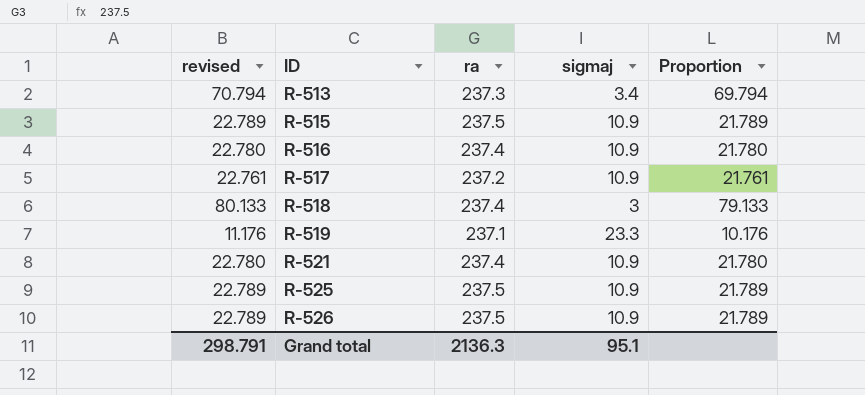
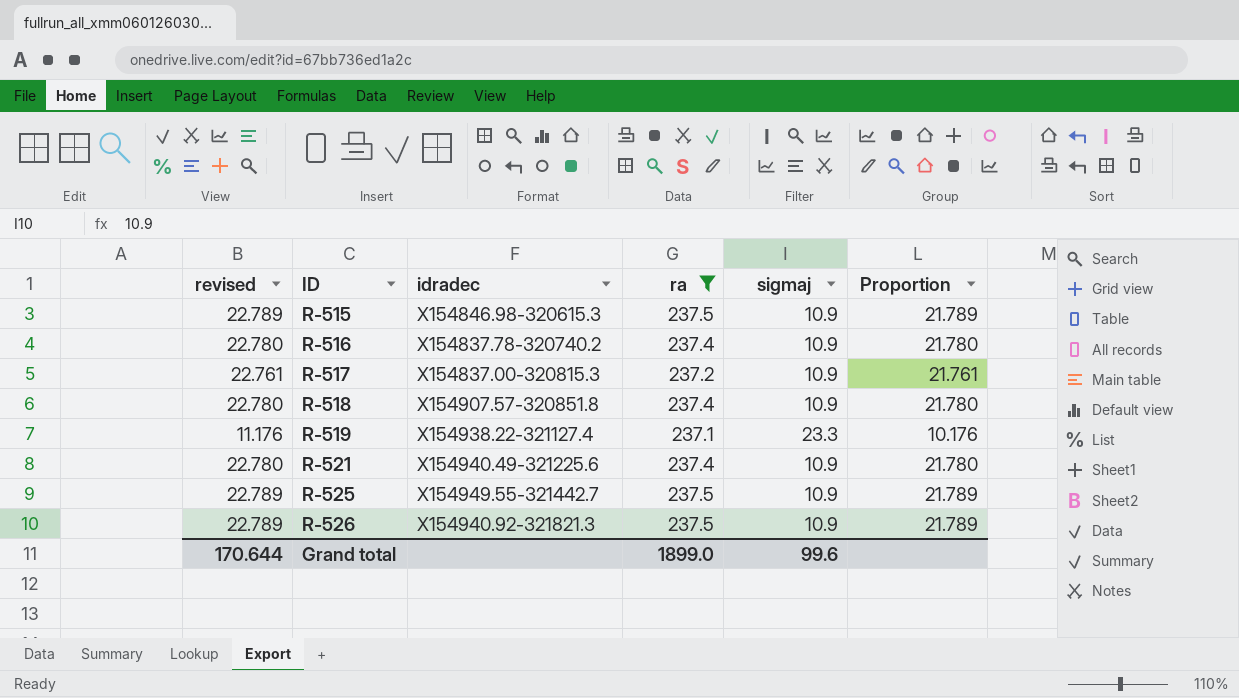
filter: none -> ra != 237.3
column idradec | position: none -> 3
R-518 | revised: 80.133 -> 22.780
R-518 | sigmaj: 3 -> 10.9
R-518 | Proportion: 79.133 -> 21.780
Grand total | revised: 298.791 -> 170.644
Grand total | ra: 2136.3 -> 1899.0
Grand total | sigmaj: 95.1 -> 99.6

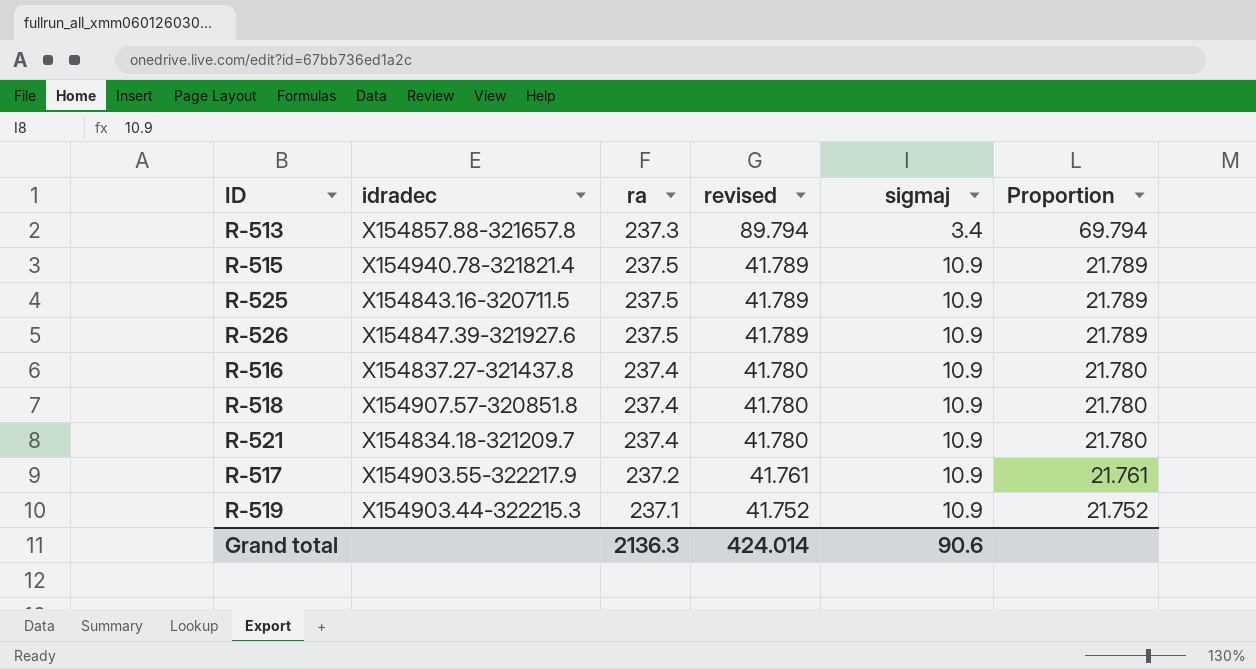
filter: ra != 237.3 -> none
row order: ID ascending -> revised descending
column revised | formula: [Proportion] + 1 -> [Proportion] + 20
column revised | position: 1 -> 4
R-515 | idradec: X154846.98-320615.3 -> X154940.78-321821.4
R-525 | idradec: X154949.55-321442.7 -> X154843.16-320711.5
R-526 | idradec: X154940.92-321821.3 -> X154847.39-321927.6
R-516 | idradec: X154837.78-320740.2 -> X154837.27-321437.8
R-521 | idradec: X154940.49-321225.6 -> X154834.18-321209.7
R-517 | idradec: X154837.00-320815.3 -> X154903.55-322217.9
R-519 | idradec: X154938.22-321127.4 -> X154903.44-322215.3
R-519 | sigmaj: 23.3 -> 10.9
R-519 | Proportion: 10.176 -> 21.752
Grand total | ra: 1899.0 -> 2136.3
Grand total | revised: 170.644 -> 424.014
Grand total | sigmaj: 99.6 -> 90.6

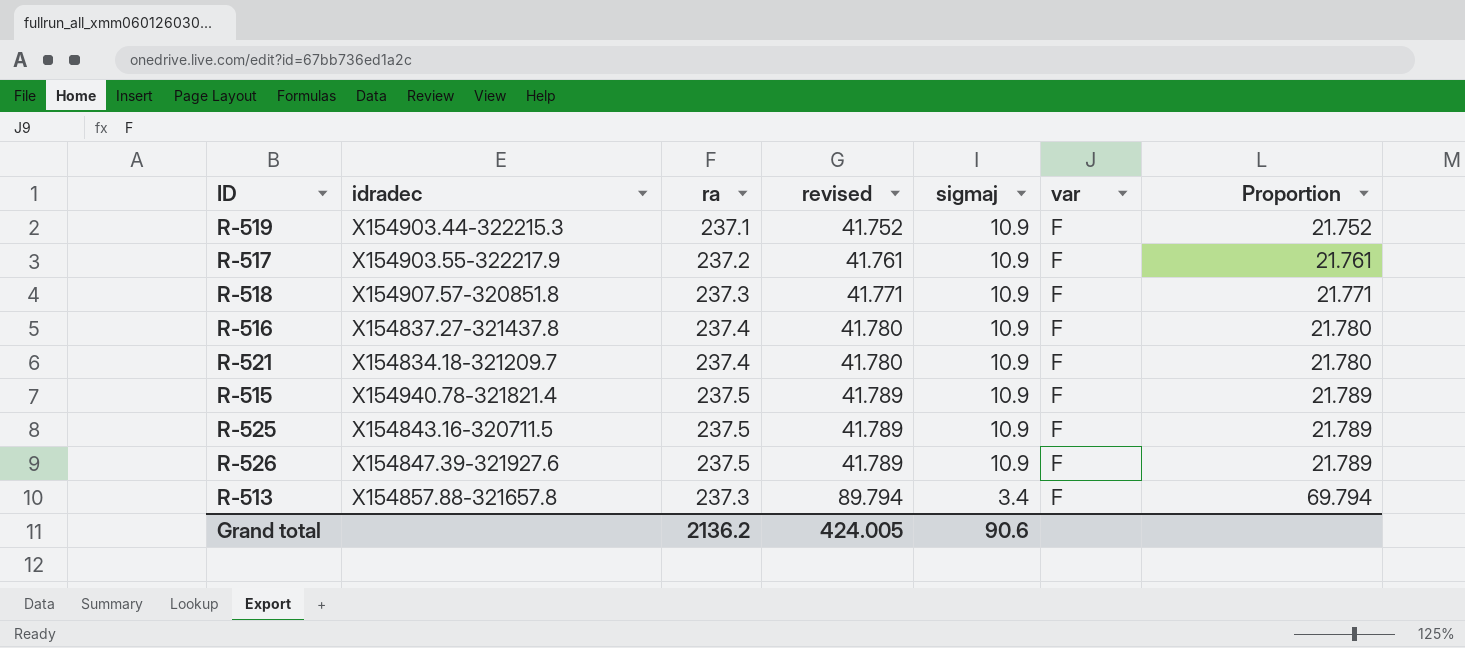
row order: revised descending -> revised ascending
column var | position: none -> 6
R-518 | ra: 237.4 -> 237.3
R-518 | revised: 41.780 -> 41.771
R-518 | Proportion: 21.780 -> 21.771
Grand total | ra: 2136.3 -> 2136.2
Grand total | revised: 424.014 -> 424.005

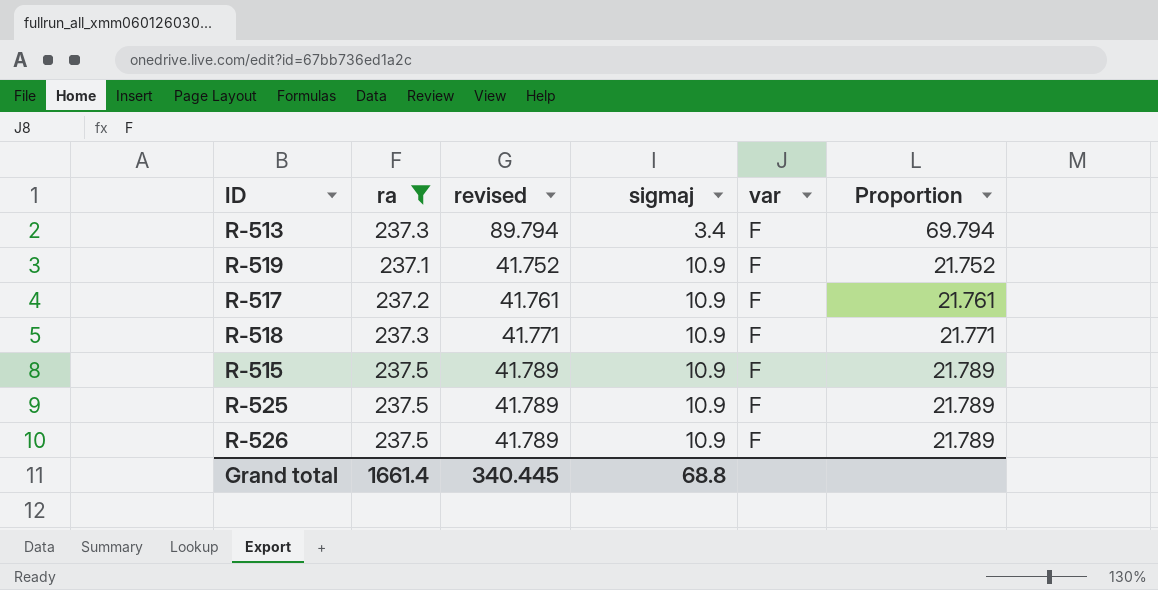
filter: none -> ra != 237.4
row order: revised ascending -> sigmaj ascending
column idradec | position: 2 -> none
Grand total | ra: 2136.2 -> 1661.4
Grand total | revised: 424.005 -> 340.445
Grand total | sigmaj: 90.6 -> 68.8

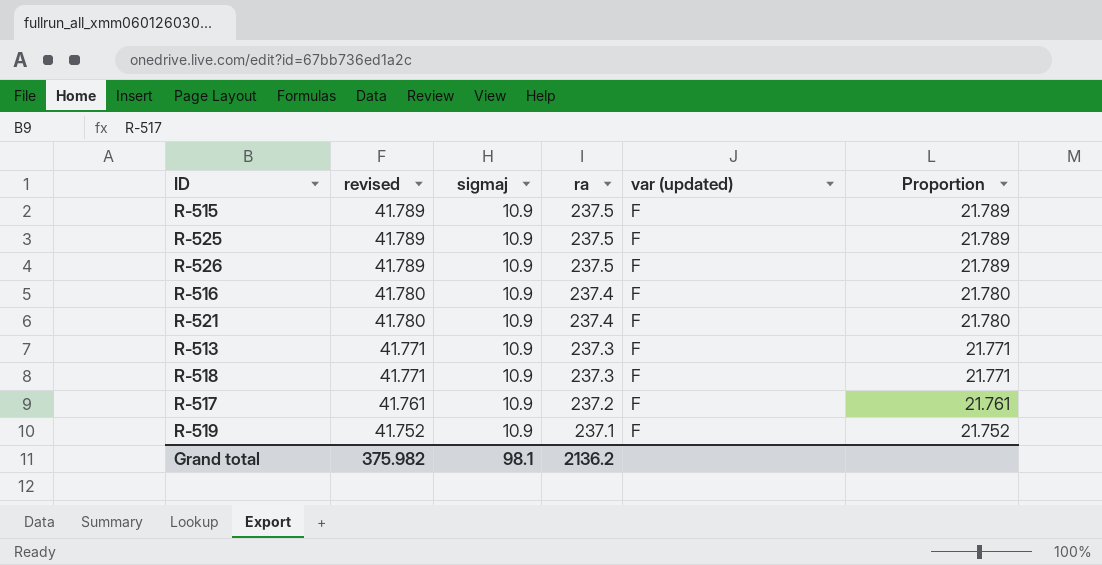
filter: ra != 237.4 -> none
row order: sigmaj ascending -> revised descending
column ra | position: 2 -> 4
column name: var -> var (updated)
R-513 | revised: 89.794 -> 41.771
R-513 | sigmaj: 3.4 -> 10.9
R-513 | Proportion: 69.794 -> 21.771
Grand total | revised: 340.445 -> 375.982
Grand total | sigmaj: 68.8 -> 98.1
Grand total | ra: 1661.4 -> 2136.2

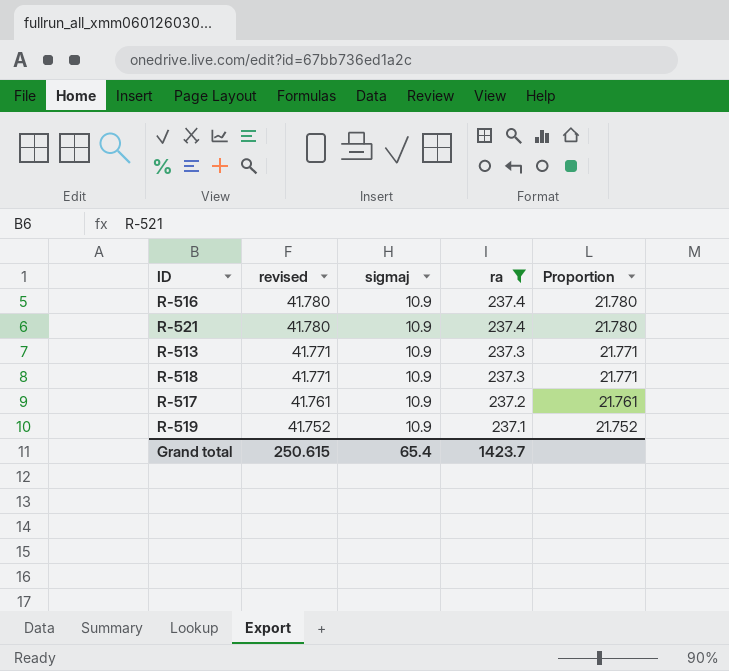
filter: none -> ra != 237.5
column var (updated) | position: 5 -> none
Grand total | revised: 375.982 -> 250.615
Grand total | sigmaj: 98.1 -> 65.4
Grand total | ra: 2136.2 -> 1423.7

